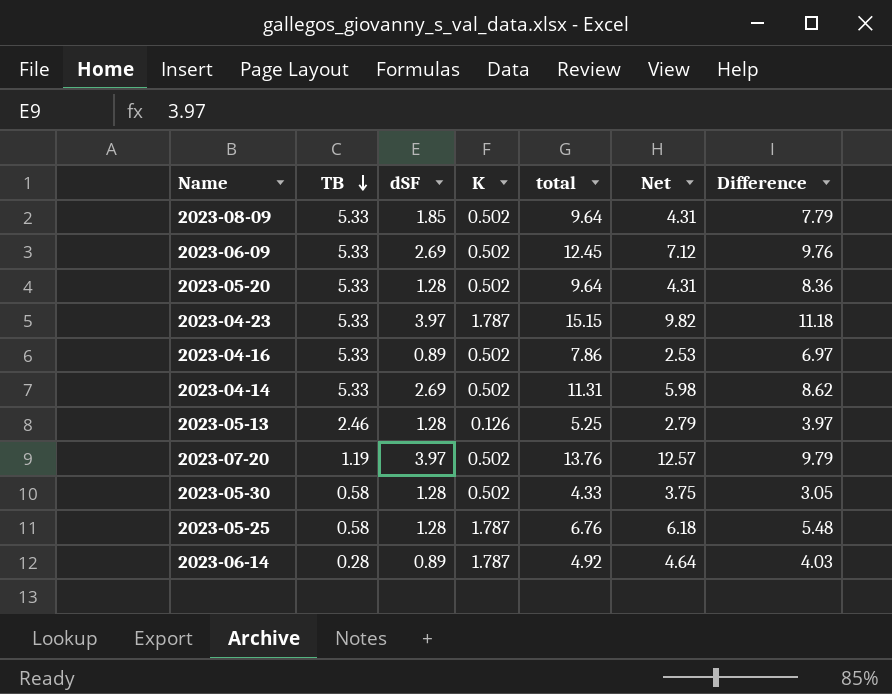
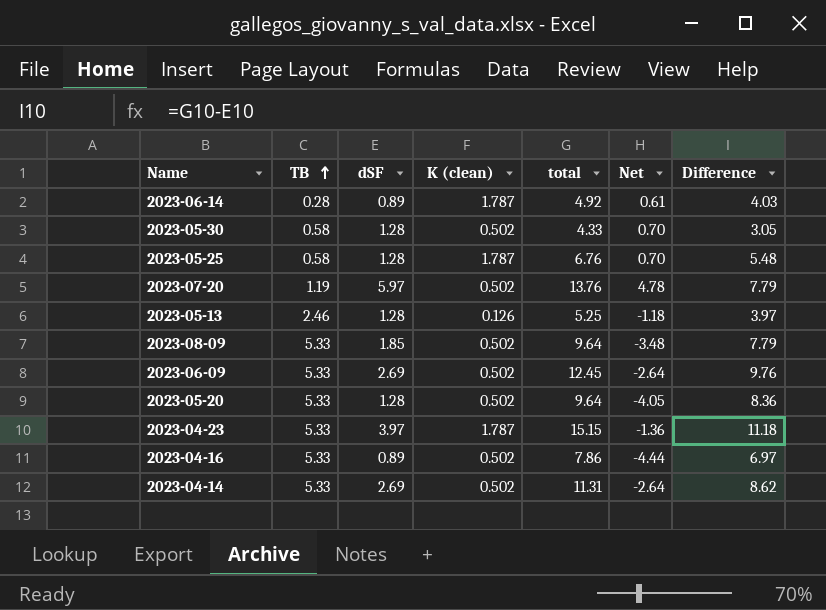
row order: TB descending -> TB ascending
column name: K -> K (clean)
column Net | formula: [total] - [TB] -> [dSF] - [TB]
2023-07-20 | dSF: 3.97 -> 5.97
2023-07-20 | Difference: 9.79 -> 7.79

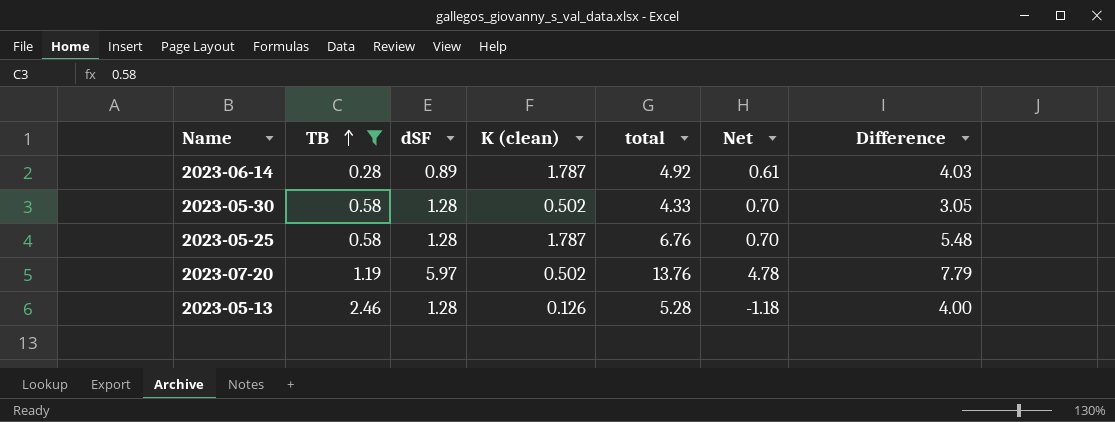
filter: none -> TB != 5.33
2023-05-13 | total: 5.25 -> 5.28
2023-05-13 | Difference: 3.97 -> 4.00

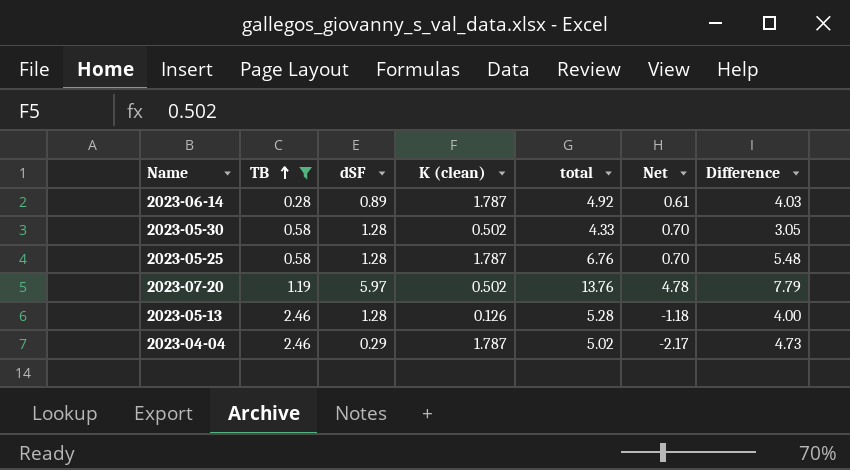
row 2023-04-04: none -> 2.46 | 0.29 | 1.787 | 5.02 | -2.17 | 4.73

